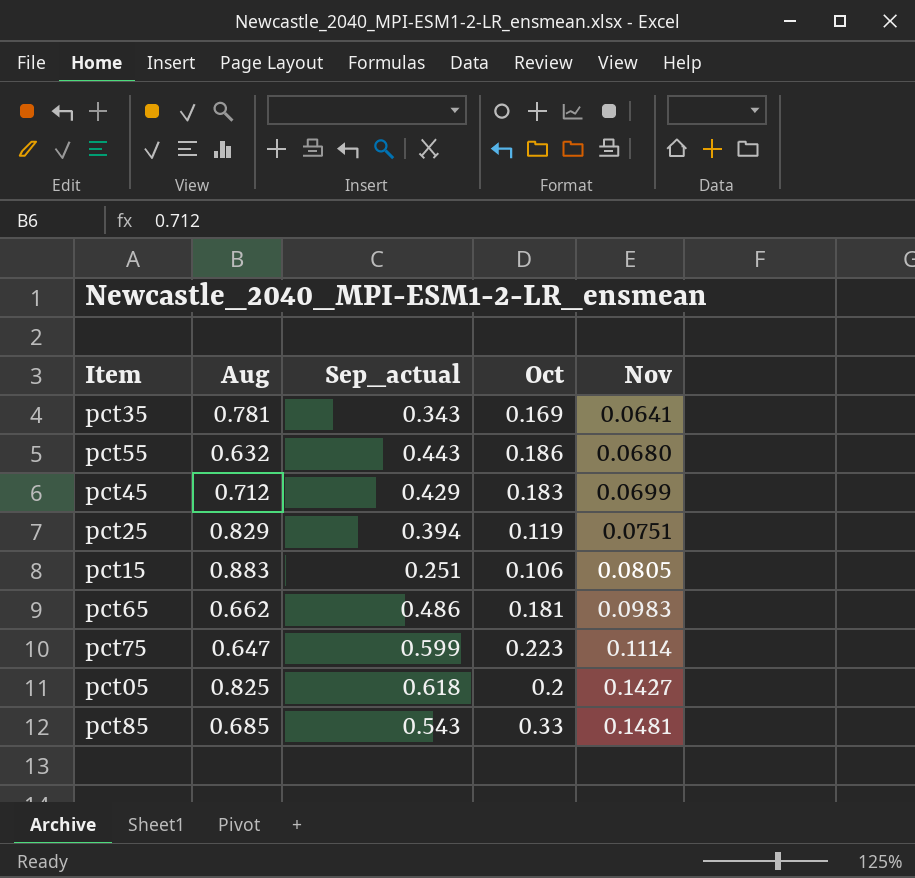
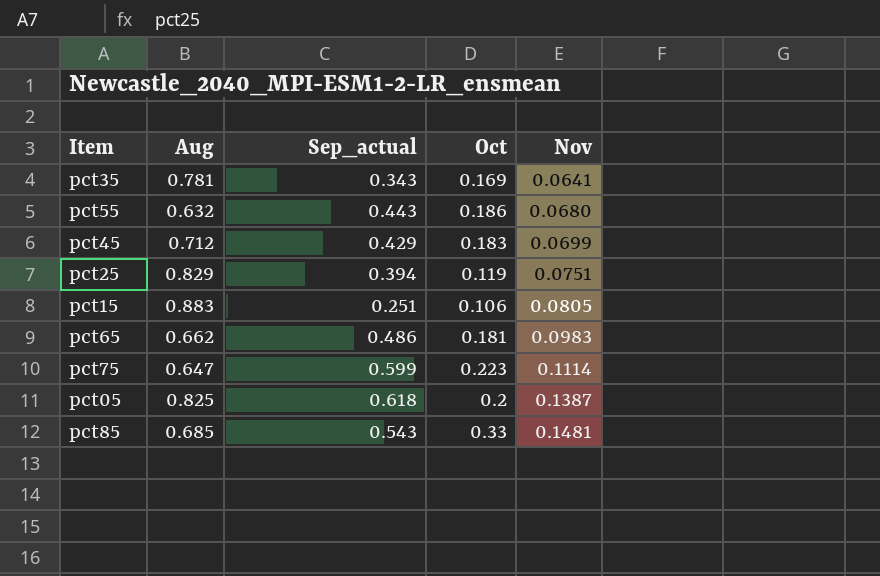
pct05 | Nov: 0.1427 -> 0.1387

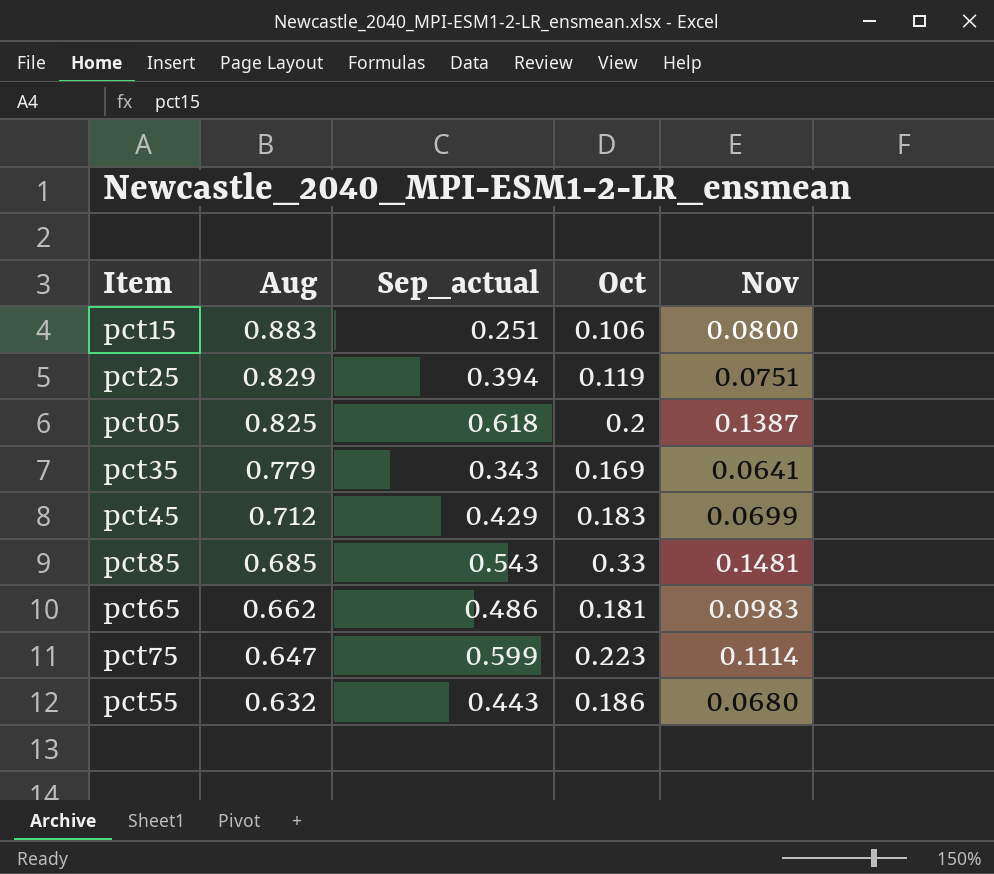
row order: Nov ascending -> Aug descending
pct15 | Nov: 0.0805 -> 0.0800
pct35 | Aug: 0.781 -> 0.779

